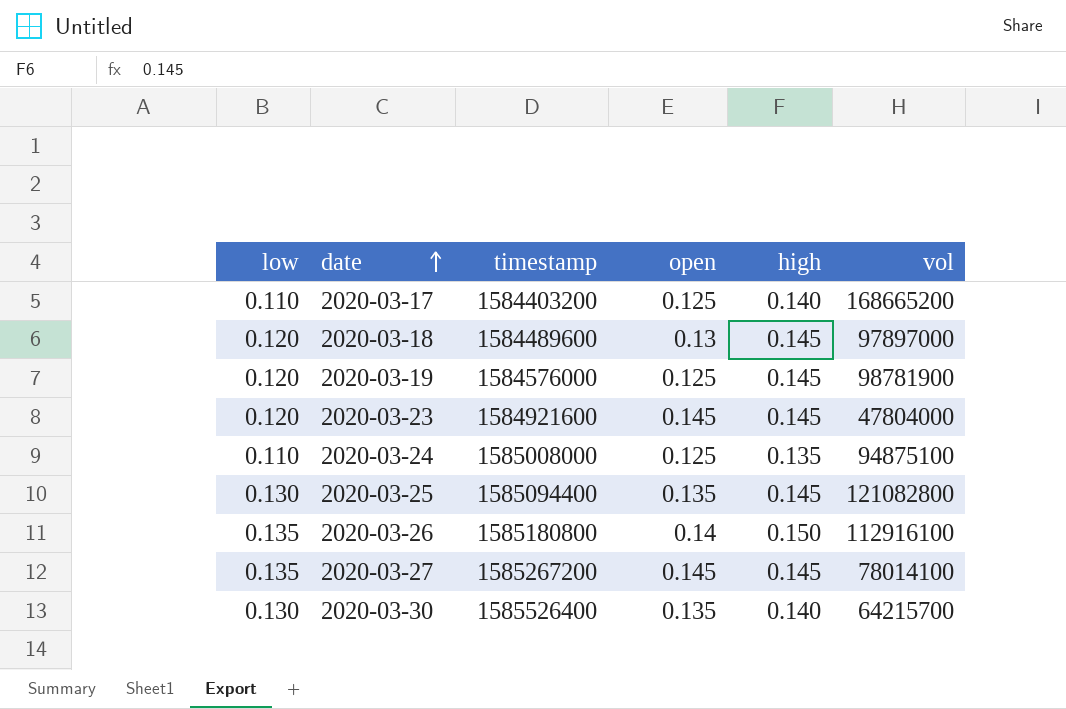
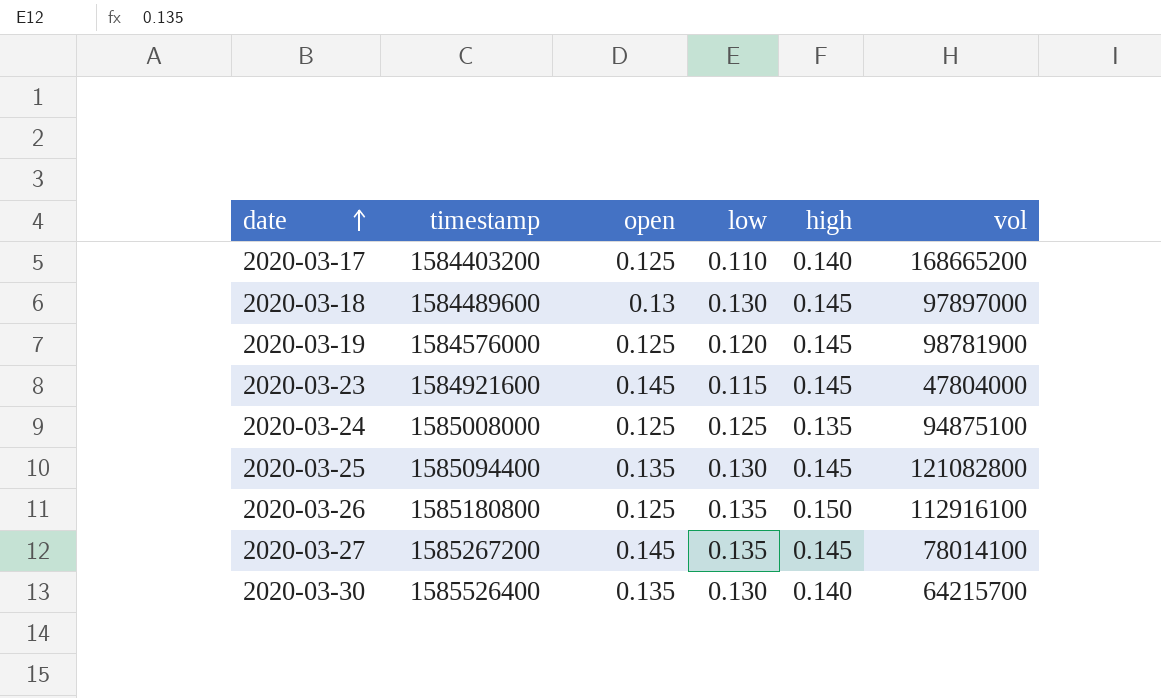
column low | position: 1 -> 4
2020-03-18 | low: 0.120 -> 0.130
2020-03-23 | low: 0.120 -> 0.115
2020-03-24 | low: 0.110 -> 0.125
2020-03-26 | open: 0.14 -> 0.125

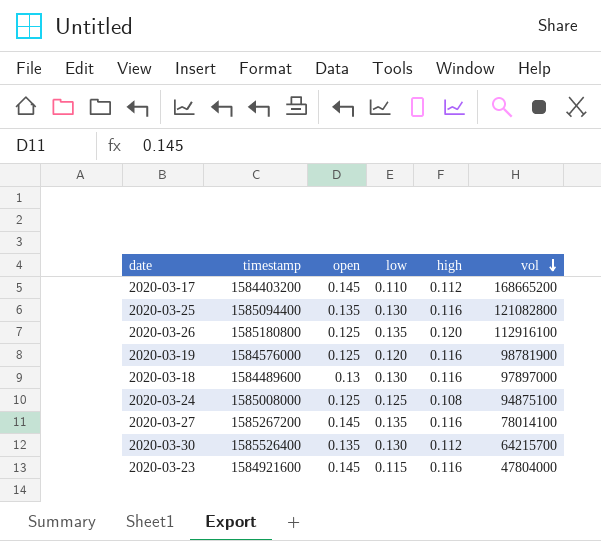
row order: date ascending -> vol descending
2020-03-17 | open: 0.125 -> 0.145
2020-03-17 | high: 0.140 -> 0.112
2020-03-25 | high: 0.145 -> 0.116
2020-03-26 | high: 0.150 -> 0.120
2020-03-19 | high: 0.145 -> 0.116
2020-03-18 | high: 0.145 -> 0.116
2020-03-24 | high: 0.135 -> 0.108
2020-03-27 | high: 0.145 -> 0.116
2020-03-30 | high: 0.140 -> 0.112
2020-03-23 | high: 0.145 -> 0.116

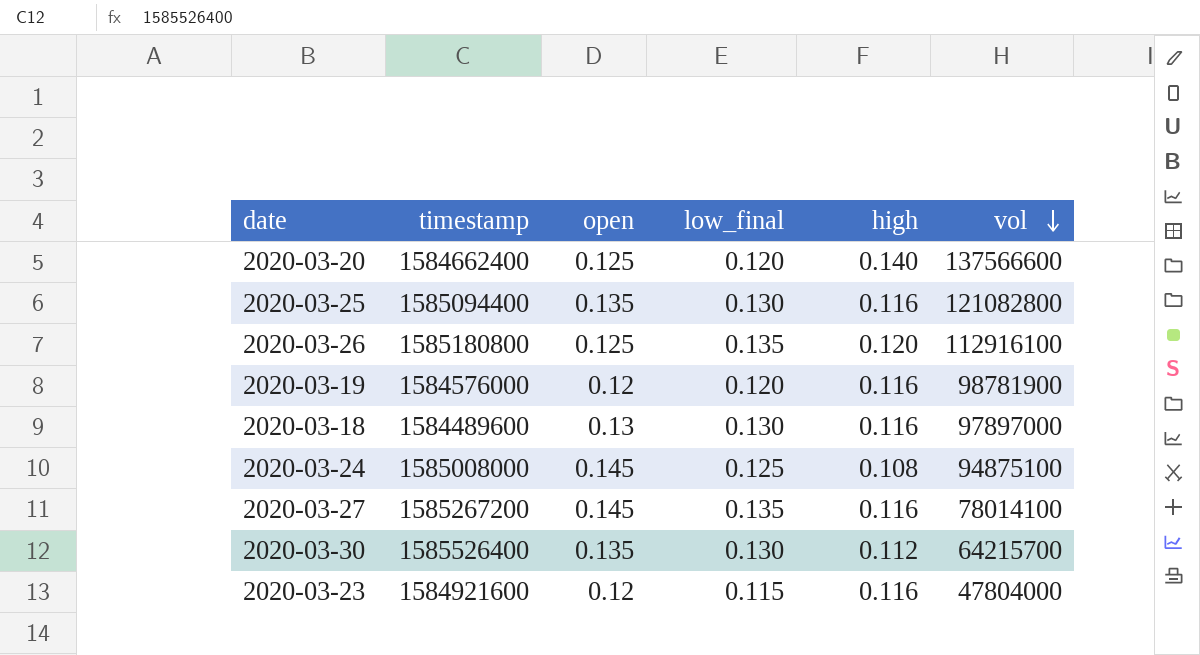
column name: low -> low_final
row 2020-03-17: 1584403200 | 0.145 | 0.110 | 0.112 | 168665200 -> none
row 2020-03-20: none -> 1584662400 | 0.125 | 0.120 | 0.140 | 137566600
2020-03-19 | open: 0.125 -> 0.12
2020-03-24 | open: 0.125 -> 0.145
2020-03-23 | open: 0.145 -> 0.12

